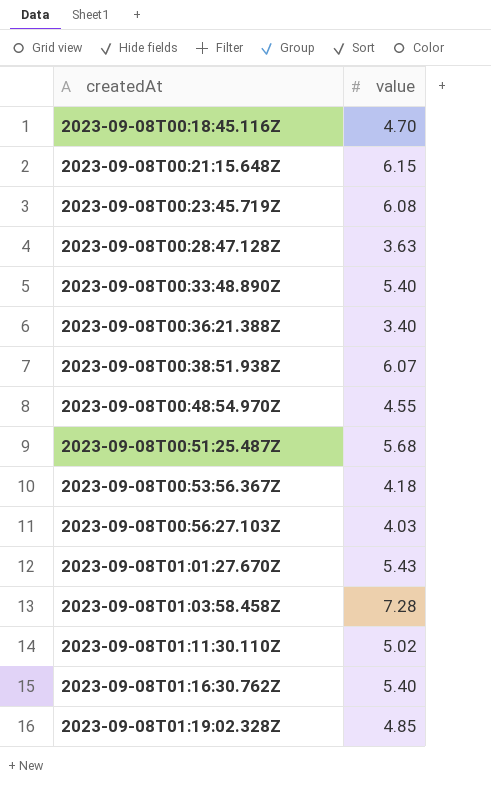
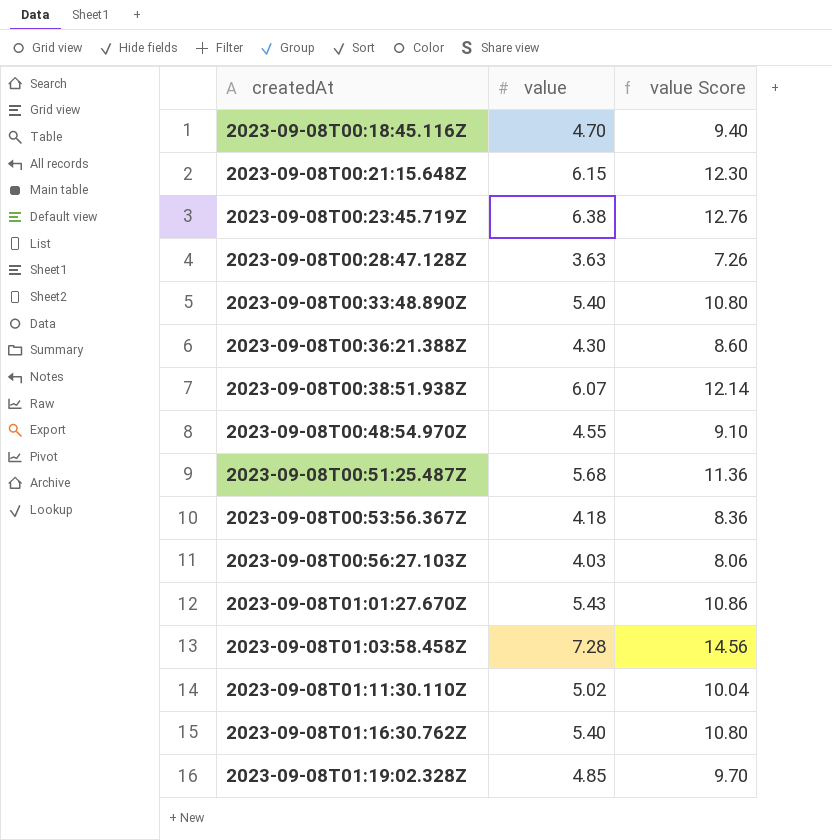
column value Score | formula: none -> [value] * 2
2023-09-08T00:23:45.719Z | value: 6.08 -> 6.38
2023-09-08T00:36:21.388Z | value: 3.40 -> 4.30

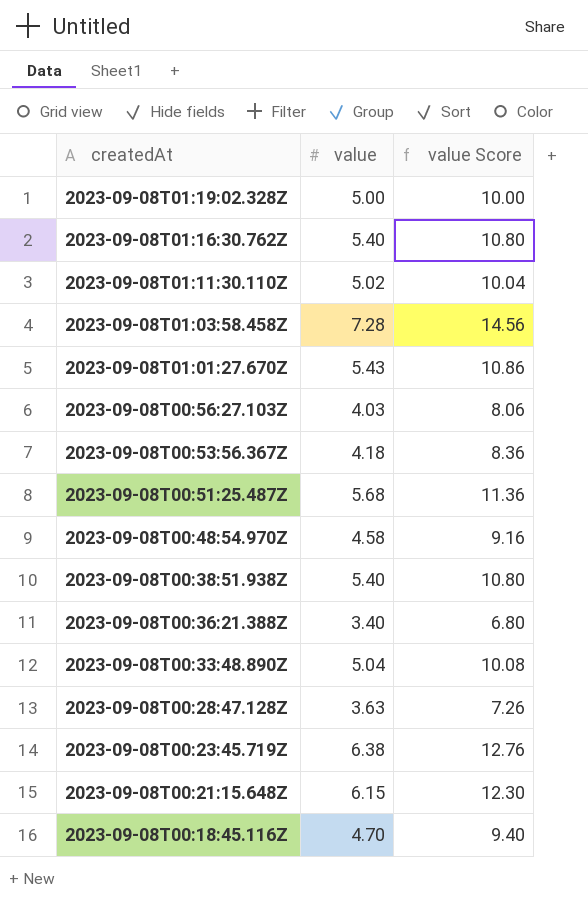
row order: createdAt ascending -> createdAt descending
2023-09-08T01:19:02.328Z | value: 4.85 -> 5.00
2023-09-08T01:19:02.328Z | value Score: 9.70 -> 10.00
2023-09-08T00:48:54.970Z | value: 4.55 -> 4.58
2023-09-08T00:48:54.970Z | value Score: 9.10 -> 9.16
2023-09-08T00:38:51.938Z | value: 6.07 -> 5.40
2023-09-08T00:38:51.938Z | value Score: 12.14 -> 10.80
2023-09-08T00:36:21.388Z | value: 4.30 -> 3.40
2023-09-08T00:36:21.388Z | value Score: 8.60 -> 6.80
2023-09-08T00:33:48.890Z | value: 5.40 -> 5.04
2023-09-08T00:33:48.890Z | value Score: 10.80 -> 10.08

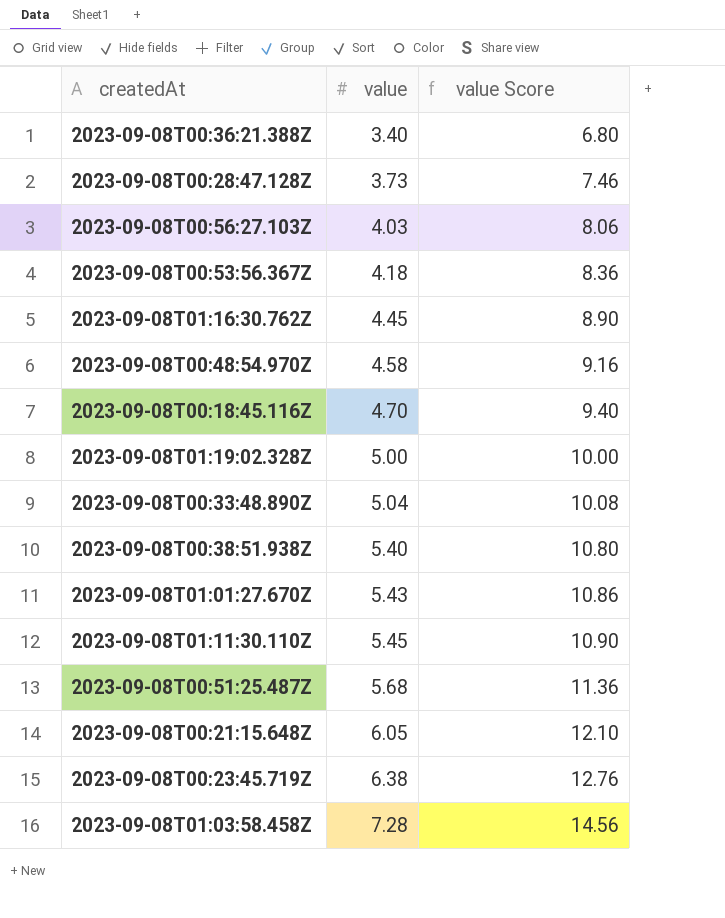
row order: createdAt descending -> value ascending
2023-09-08T00:28:47.128Z | value: 3.63 -> 3.73
2023-09-08T00:28:47.128Z | value Score: 7.26 -> 7.46
2023-09-08T01:16:30.762Z | value: 5.40 -> 4.45
2023-09-08T01:16:30.762Z | value Score: 10.80 -> 8.90
2023-09-08T01:11:30.110Z | value: 5.02 -> 5.45
2023-09-08T01:11:30.110Z | value Score: 10.04 -> 10.90
2023-09-08T00:21:15.648Z | value: 6.15 -> 6.05
2023-09-08T00:21:15.648Z | value Score: 12.30 -> 12.10

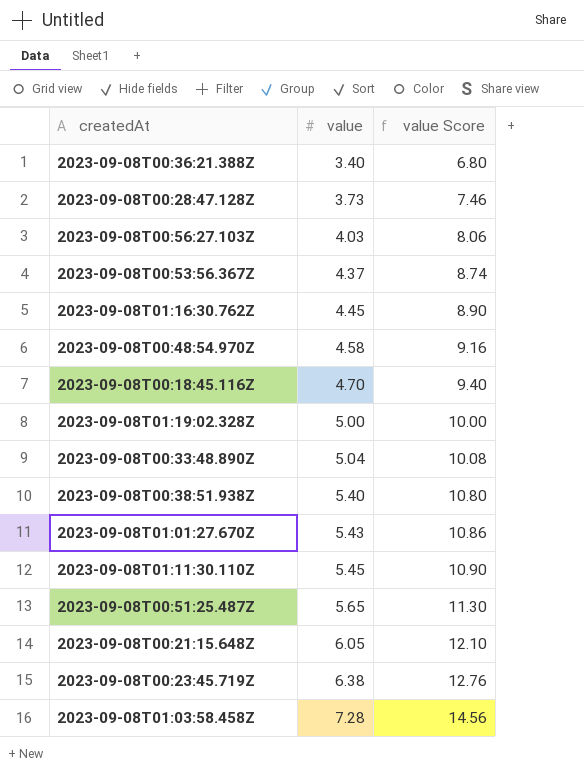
2023-09-08T00:53:56.367Z | value: 4.18 -> 4.37
2023-09-08T00:53:56.367Z | value Score: 8.36 -> 8.74
2023-09-08T00:51:25.487Z | value: 5.68 -> 5.65
2023-09-08T00:51:25.487Z | value Score: 11.36 -> 11.30

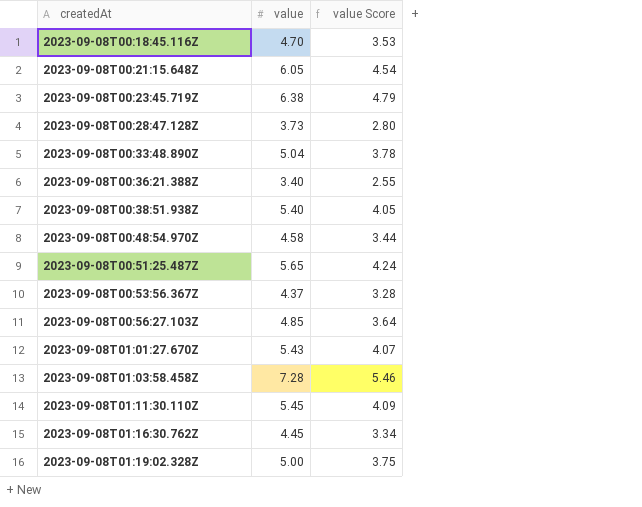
row order: value ascending -> createdAt ascending
column value Score | formula: [value] * 2 -> [value] * 0.75
2023-09-08T00:56:27.103Z | value: 4.03 -> 4.85

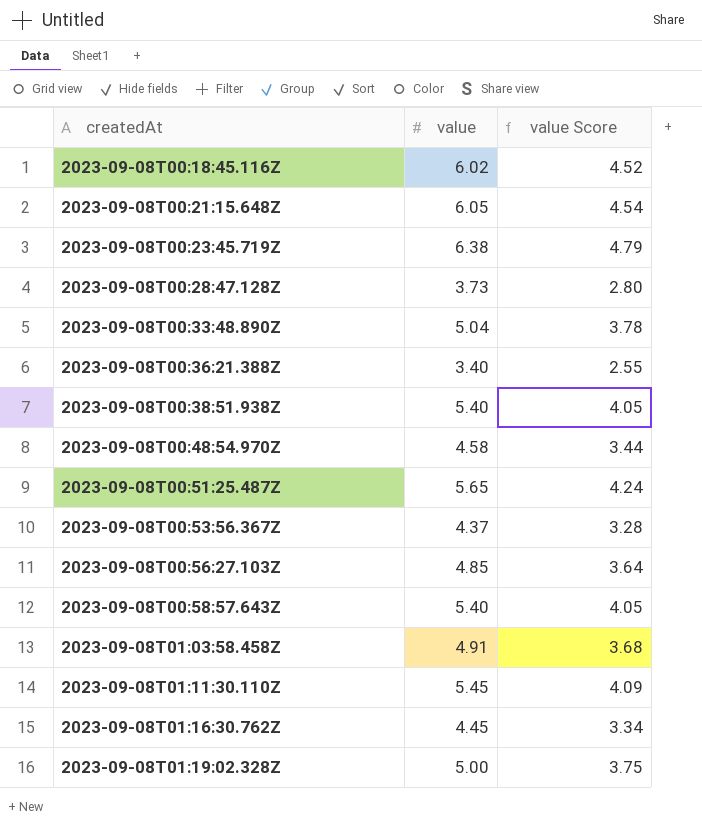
row 2023-09-08T01:01:27.670Z: 5.43 | 4.07 -> none
2023-09-08T00:18:45.116Z | value: 4.70 -> 6.02
2023-09-08T00:18:45.116Z | value Score: 3.53 -> 4.52
row 2023-09-08T00:58:57.643Z: none -> 5.40 | 4.05
2023-09-08T01:03:58.458Z | value: 7.28 -> 4.91
2023-09-08T01:03:58.458Z | value Score: 5.46 -> 3.68

